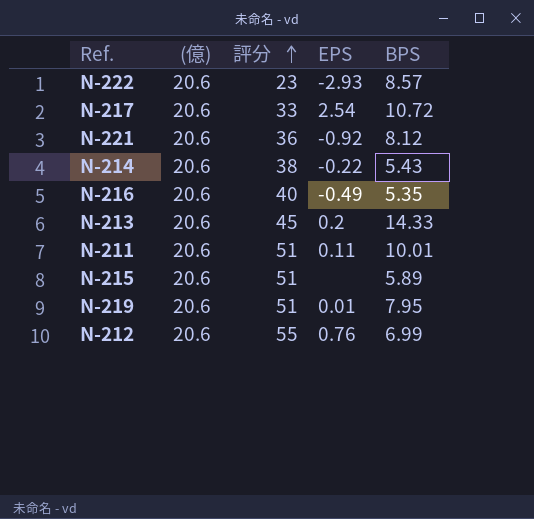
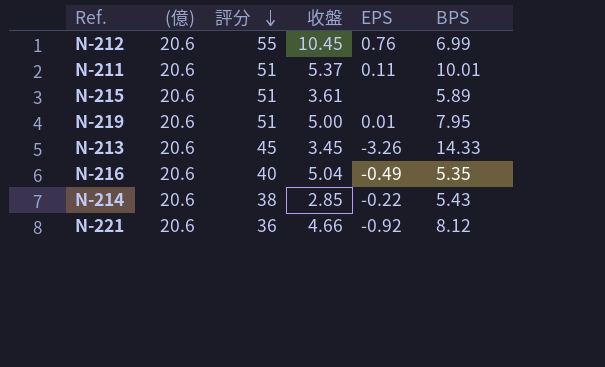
row order: 評分 ascending -> 評分 descending
column 收盤 | position: none -> 4
row N-222: 20.6 | 23 | -2.93 | 8.57 -> none
row N-217: 20.6 | 33 | 2.54 | 10.72 -> none
N-213 | EPS: 0.2 -> -3.26

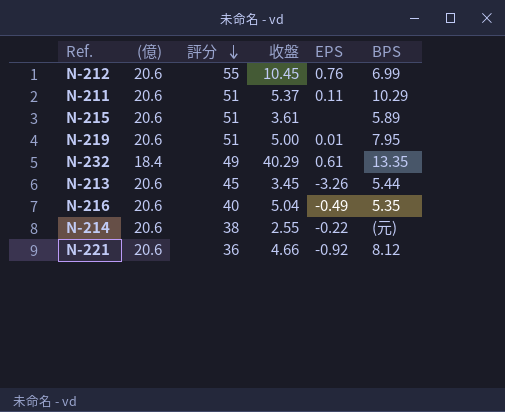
N-211 | BPS: 10.01 -> 10.29
row N-232: none -> 18.4 | 49 | 40.29 | 0.61 | 13.35
N-213 | BPS: 14.33 -> 5.44
N-214 | 收盤: 2.85 -> 2.55
N-214 | BPS: 5.43 -> (元)

